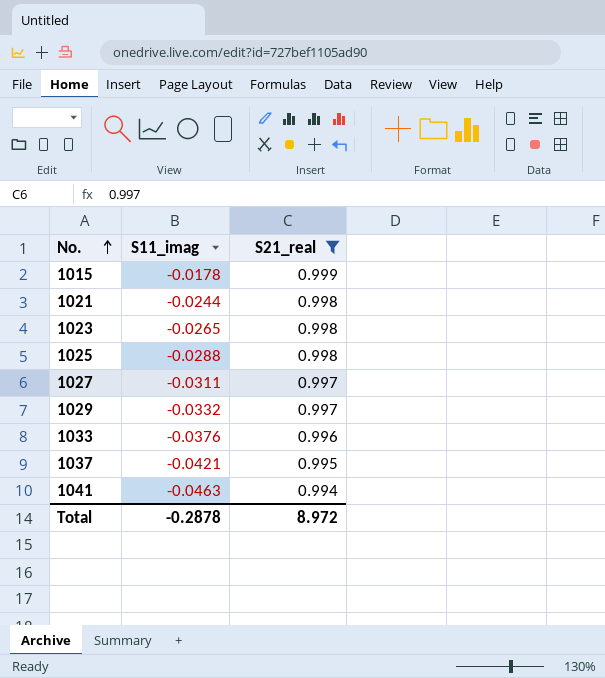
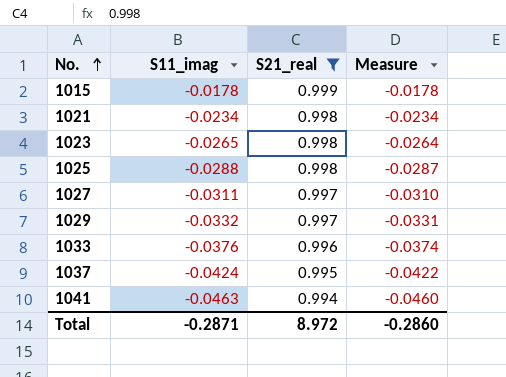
column Measure | formula: none -> [S11_imag] * [S21_real]
1021 | S11_imag: -0.0244 -> -0.0234
1037 | S11_imag: -0.0421 -> -0.0424
Total | S11_imag: -0.2878 -> -0.2871

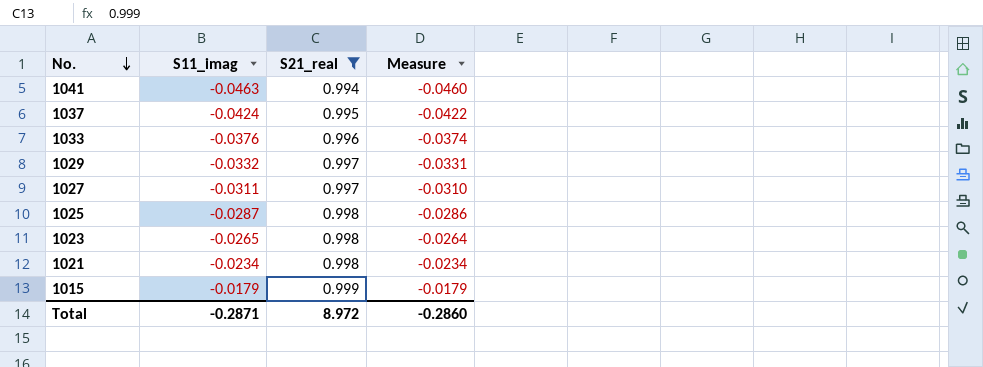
row order: No. ascending -> No. descending
1025 | S11_imag: -0.0288 -> -0.0287
1025 | Measure: -0.0287 -> -0.0286
1015 | S11_imag: -0.0178 -> -0.0179
1015 | Measure: -0.0178 -> -0.0179

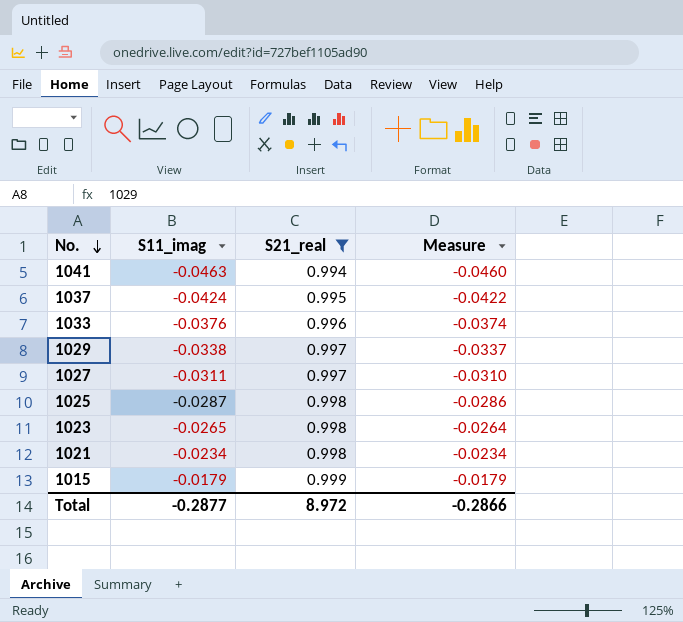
1029 | S11_imag: -0.0332 -> -0.0338
1029 | Measure: -0.0331 -> -0.0337
Total | S11_imag: -0.2871 -> -0.2877
Total | Measure: -0.2860 -> -0.2866

